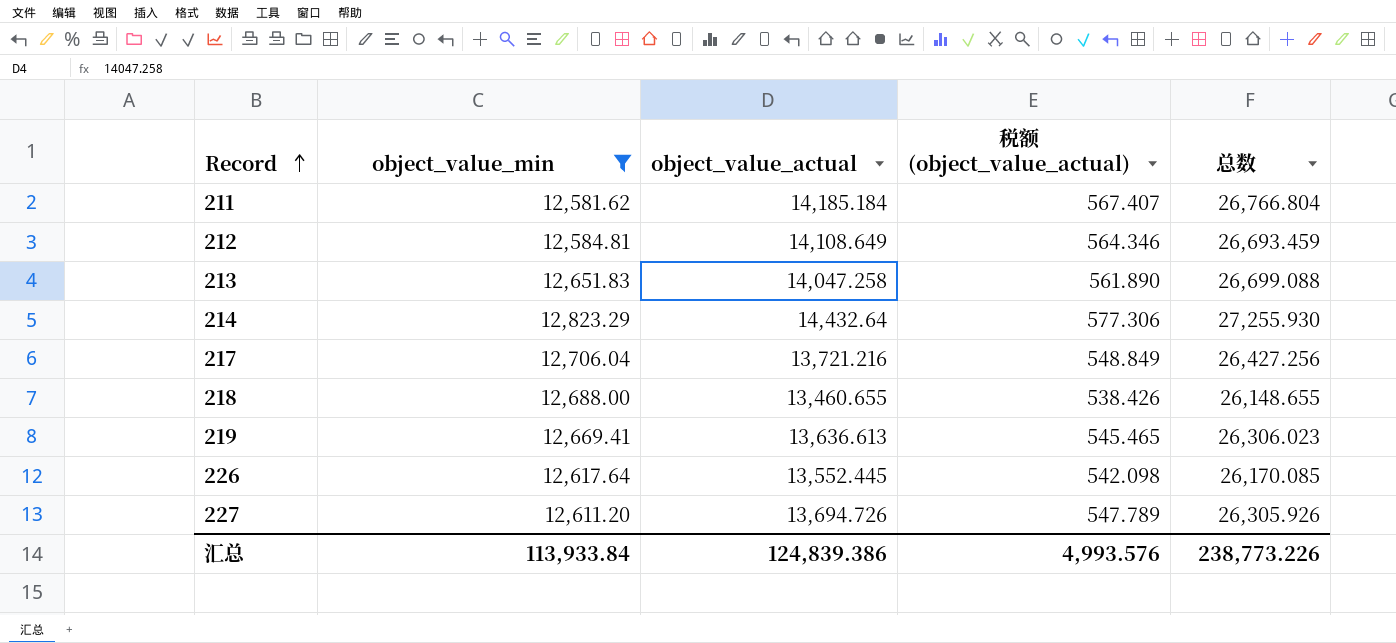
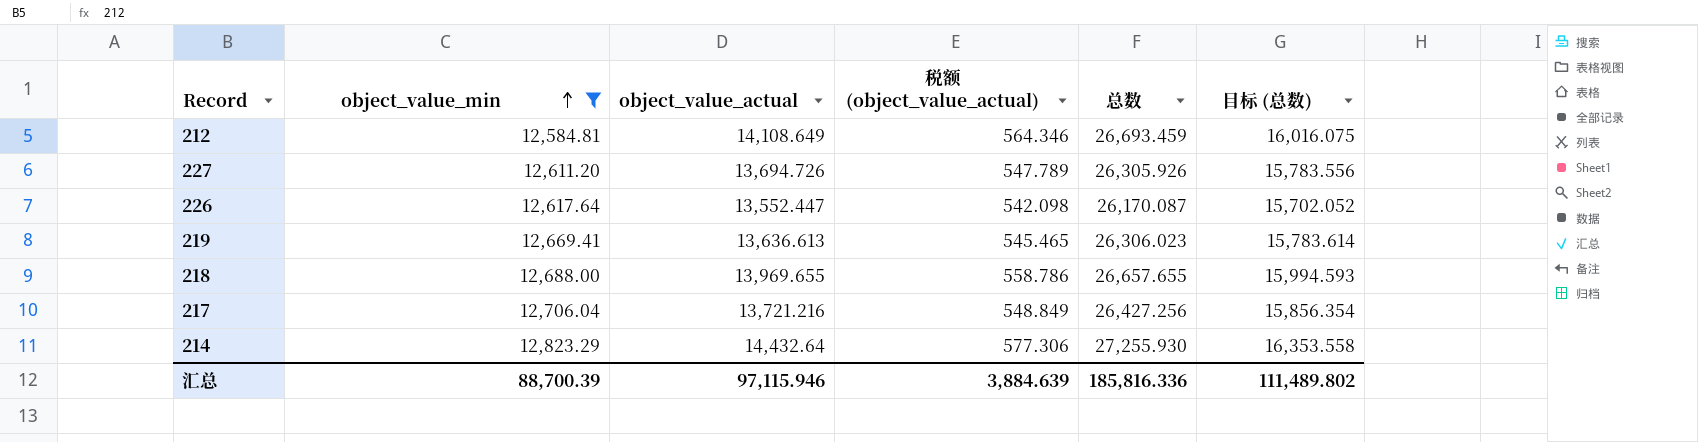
row order: Record ascending -> object_value_min ascending
column 目标 (总数) | formula: none -> [总数] * 0.6
row 211: 12,581.62 | 14,185.184 | 567.407 | 26,766.804 -> none
row 213: 12,651.83 | 14,047.258 | 561.890 | 26,699.088 -> none
226 | object_value_actual: 13,552.445 -> 13,552.447
226 | 总数: 26,170.085 -> 26,170.087
218 | object_value_actual: 13,460.655 -> 13,969.655
218 | 税额 (object_value_actual): 538.426 -> 558.786
218 | 总数: 26,148.655 -> 26,657.655
汇总 | object_value_min: 113,933.84 -> 88,700.39
汇总 | object_value_actual: 124,839.386 -> 97,115.946
汇总 | 税额 (object_value_actual): 4,993.576 -> 3,884.639
汇总 | 总数: 238,773.226 -> 185,816.336

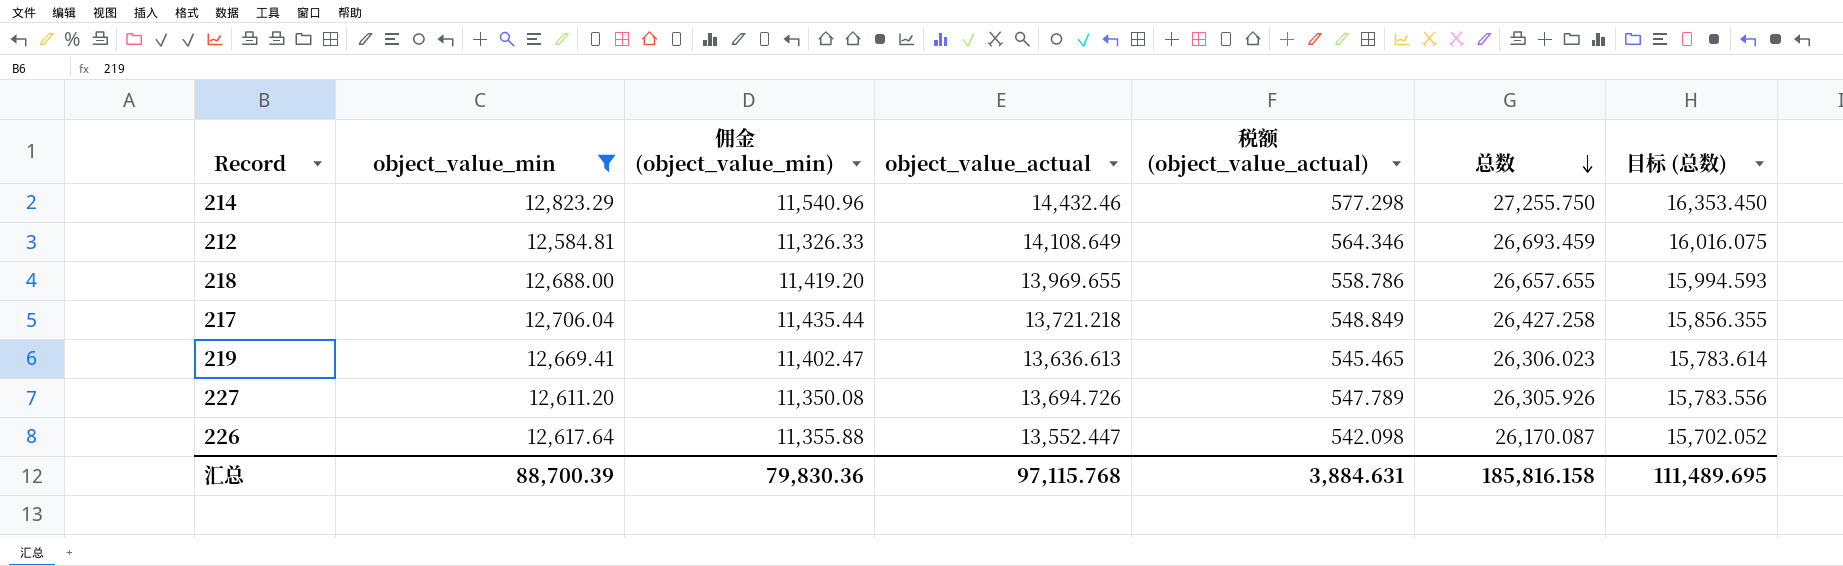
row order: object_value_min ascending -> 总数 descending
column 佣金 (object_value_min) | formula: none -> [object_value_min] * 0.9
214 | object_value_actual: 14,432.64 -> 14,432.46
214 | 税额 (object_value_actual): 577.306 -> 577.298
214 | 总数: 27,255.930 -> 27,255.750
214 | 目标 (总数): 16,353.558 -> 16,353.450
217 | object_value_actual: 13,721.216 -> 13,721.218
217 | 总数: 26,427.256 -> 26,427.258
217 | 目标 (总数): 15,856.354 -> 15,856.355
汇总 | object_value_actual: 97,115.946 -> 97,115.768
汇总 | 税额 (object_value_actual): 3,884.639 -> 3,884.631
汇总 | 总数: 185,816.336 -> 185,816.158
汇总 | 目标 (总数): 111,489.802 -> 111,489.695

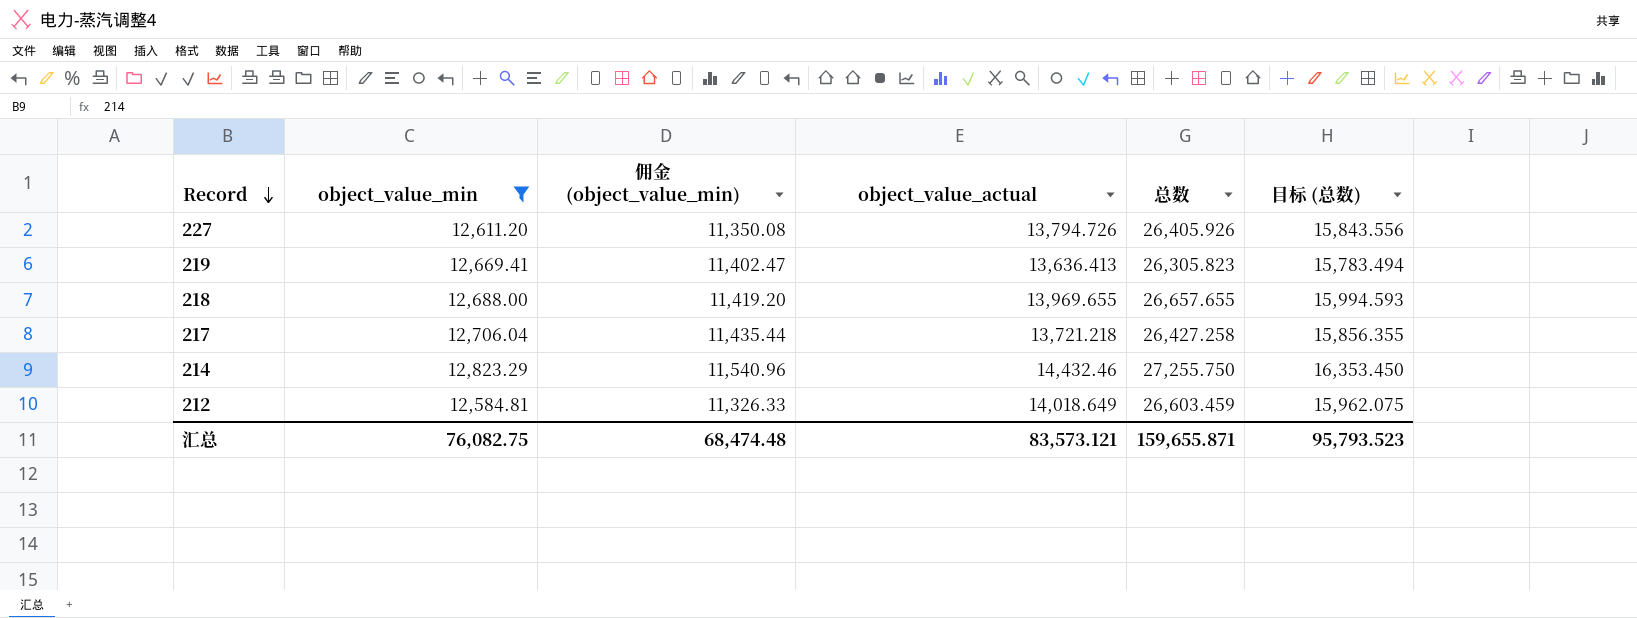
row order: 总数 descending -> Record descending
column 税额 (object_value_actual) | formula: [object_value_actual] * 0.04 -> none
row 226: 12,617.64 | 11,355.88 | 13,552.447 | 542.098 | 26,170.087 | 15,702.052 -> none
227 | object_value_actual: 13,694.726 -> 13,794.726
227 | 总数: 26,305.926 -> 26,405.926
227 | 目标 (总数): 15,783.556 -> 15,843.556
219 | object_value_actual: 13,636.613 -> 13,636.413
219 | 总数: 26,306.023 -> 26,305.823
219 | 目标 (总数): 15,783.614 -> 15,783.494
212 | object_value_actual: 14,108.649 -> 14,018.649
212 | 总数: 26,693.459 -> 26,603.459
212 | 目标 (总数): 16,016.075 -> 15,962.075
汇总 | object_value_min: 88,700.39 -> 76,082.75
汇总 | 佣金 (object_value_min): 79,830.36 -> 68,474.48
汇总 | object_value_actual: 97,115.768 -> 83,573.121
汇总 | 总数: 185,816.158 -> 159,655.871
汇总 | 目标 (总数): 111,489.695 -> 95,793.523

